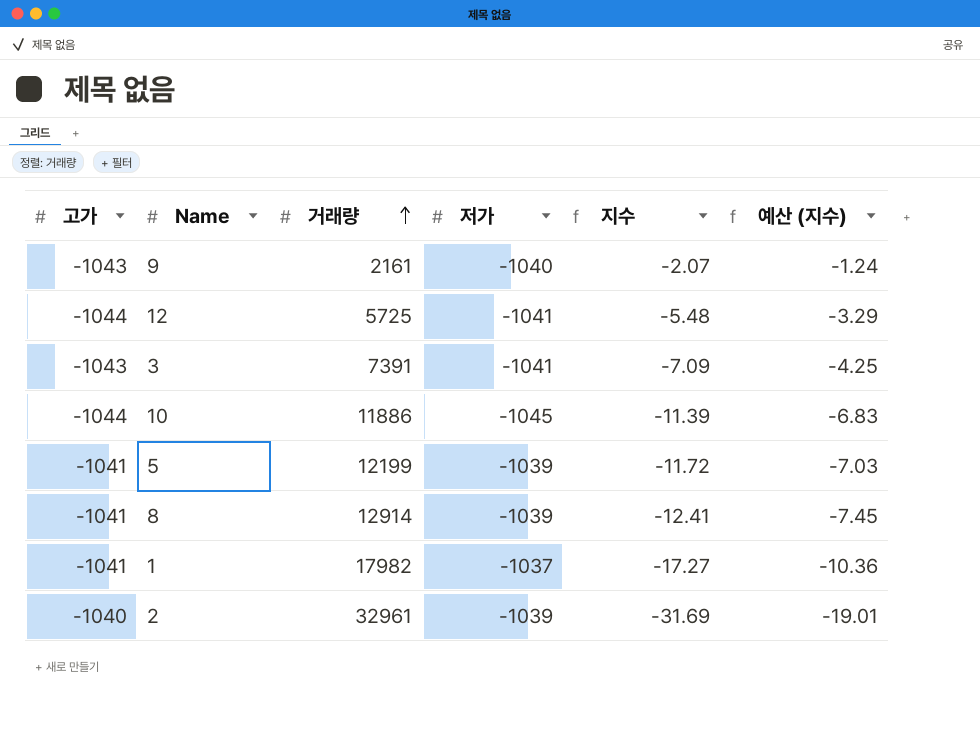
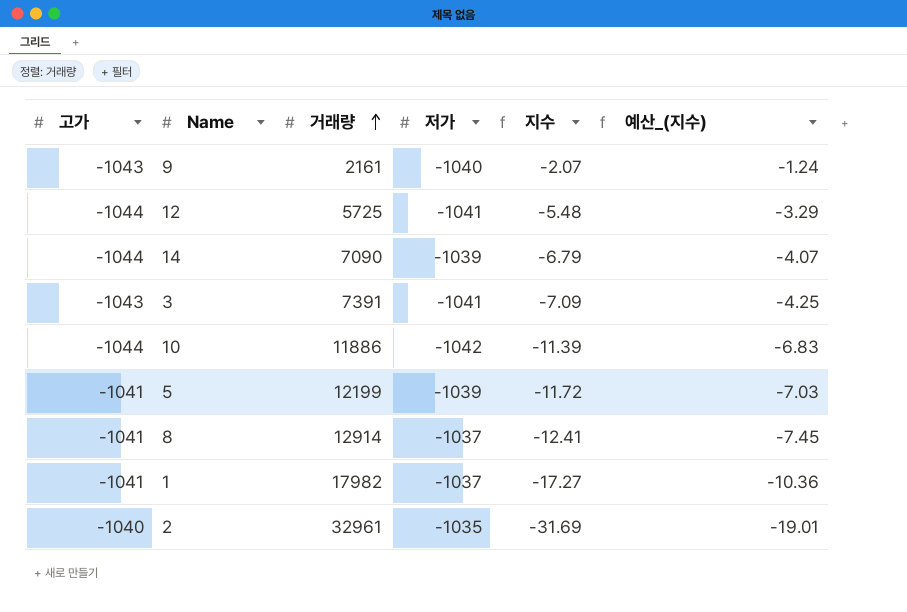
column name: 예산 (지수) -> 예산_(지수)
row 14: none -> -1044 | 7090 | -1039 | -6.79 | -4.07
10 | 저가: -1045 -> -1042
8 | 저가: -1039 -> -1037
2 | 저가: -1039 -> -1035

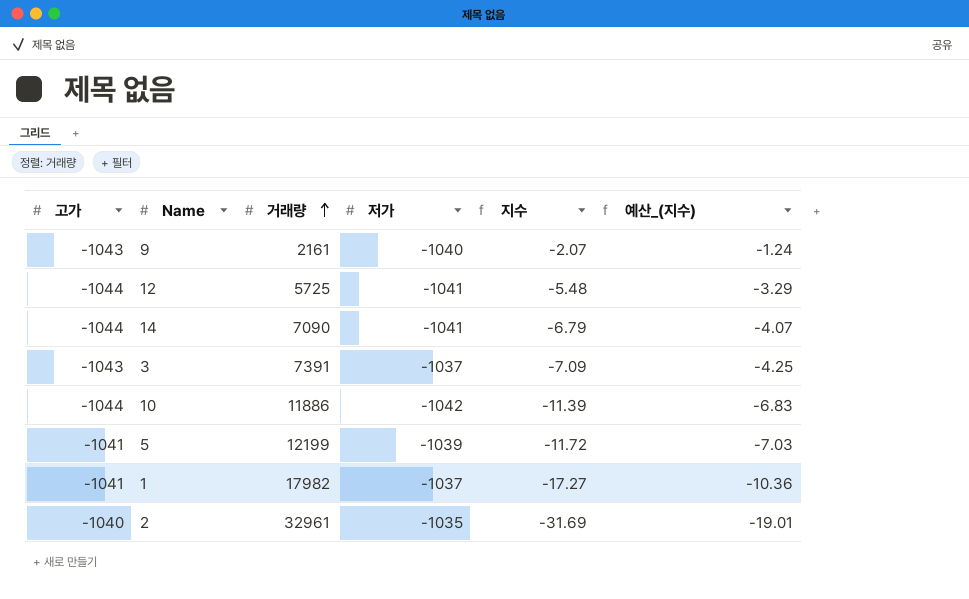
row 8: -1041 | 12914 | -1037 | -12.41 | -7.45 -> none
14 | 저가: -1039 -> -1041
3 | 저가: -1041 -> -1037

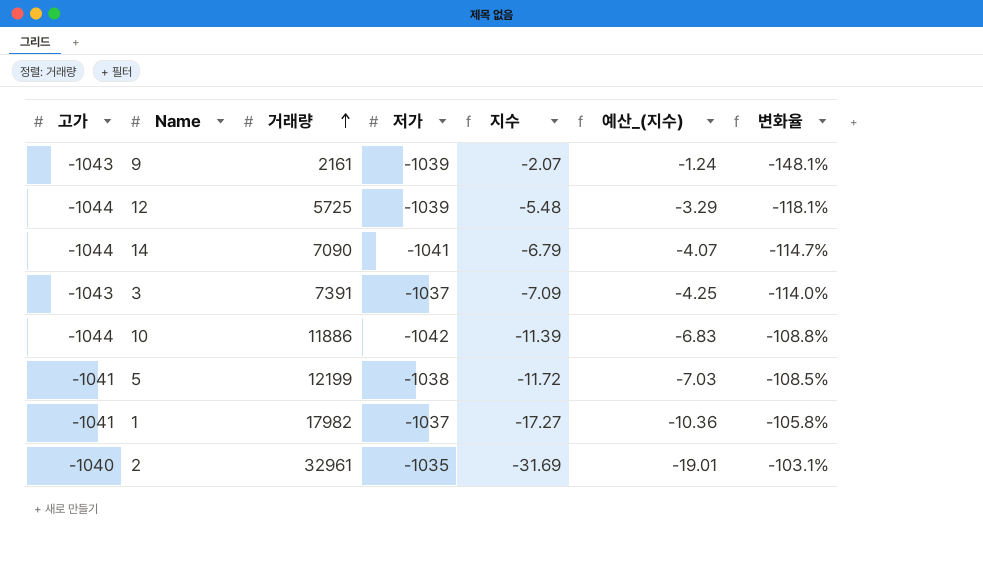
column 변화율 | formula: none -> ([저가] - [거래량]) / [거래량]
9 | 저가: -1040 -> -1039
12 | 저가: -1041 -> -1039
5 | 저가: -1039 -> -1038

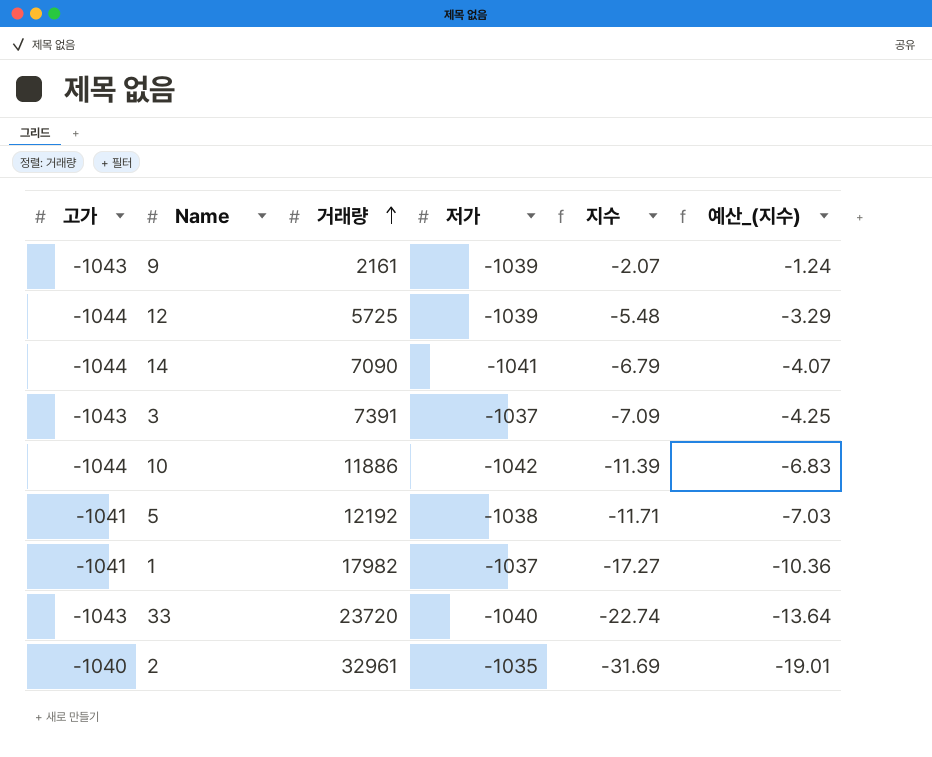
column 변화율 | formula: ([저가] - [거래량]) / [거래량] -> none
5 | 거래량: 12199 -> 12192
5 | 지수: -11.72 -> -11.71
row 33: none -> -1043 | 23720 | -1040 | -22.74 | -13.64

